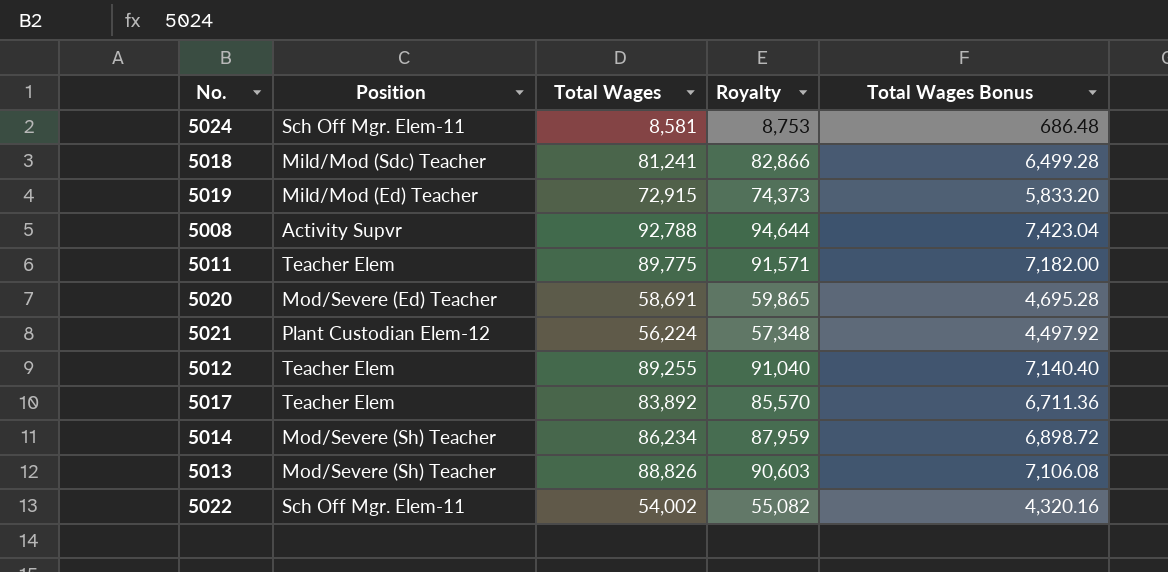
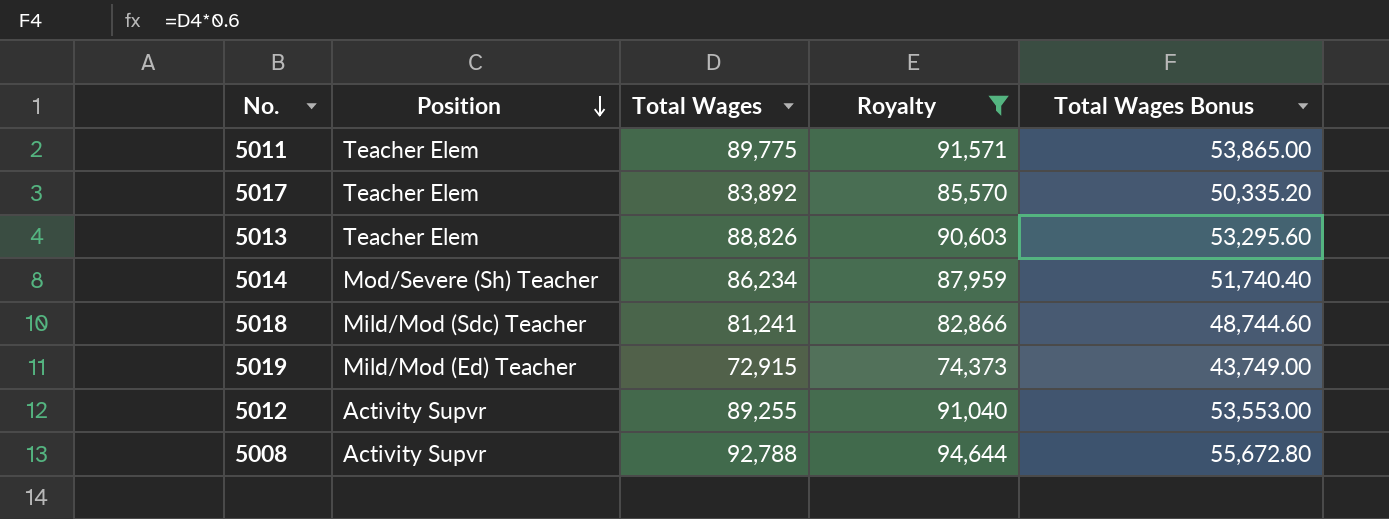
filter: none -> Royalty >= 74,373
row order: none -> Position descending
column Total Wages Bonus | formula: [Total Wages] * 0.08 -> [Total Wages] * 0.6
5013 | Position: Mod/Severe (Sh) Teacher -> Teacher Elem
5012 | Position: Teacher Elem -> Activity Supvr

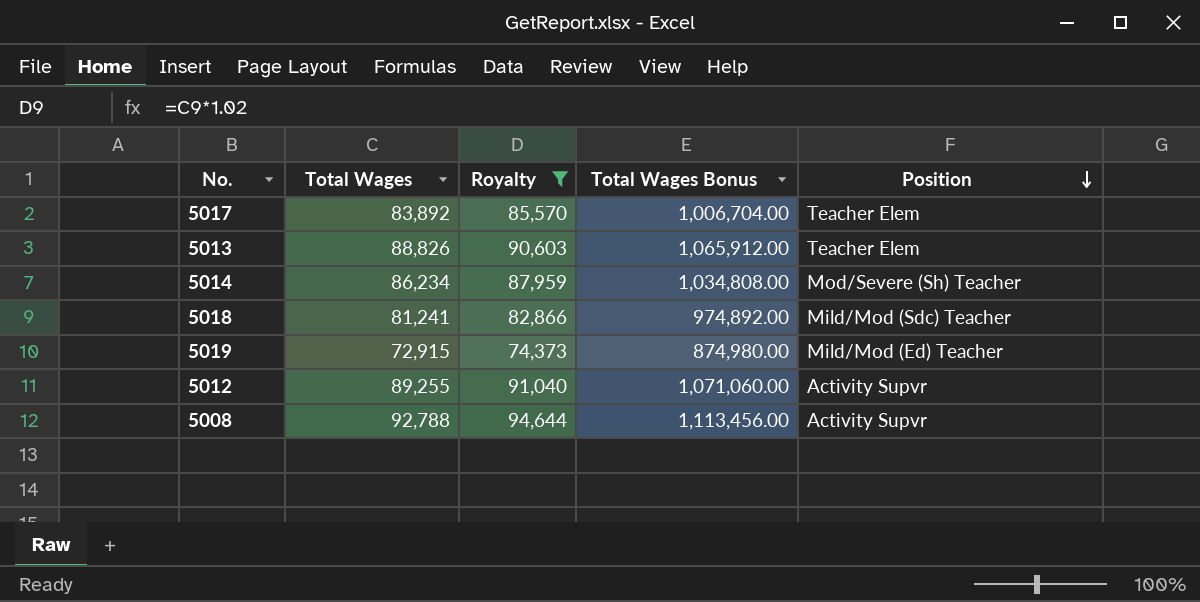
column Total Wages Bonus | formula: [Total Wages] * 0.6 -> [Total Wages] * 12
column Position | position: 2 -> 5
row 5011: Teacher Elem | 89,775 | 91,571 | 53,865.00 -> none

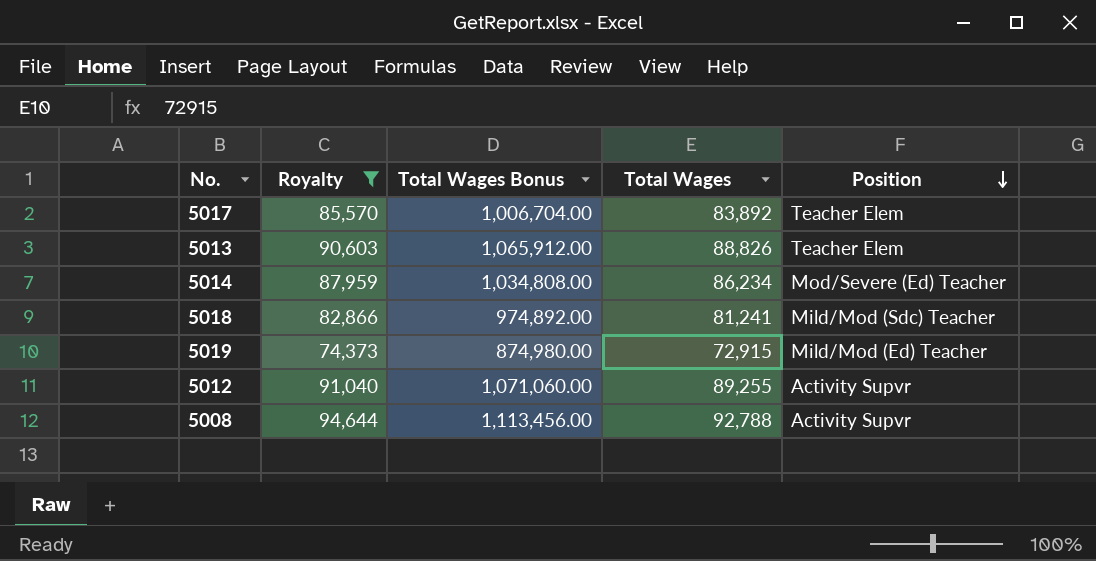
column Total Wages | position: 2 -> 4
5014 | Position: Mod/Severe (Sh) Teacher -> Mod/Severe (Ed) Teacher

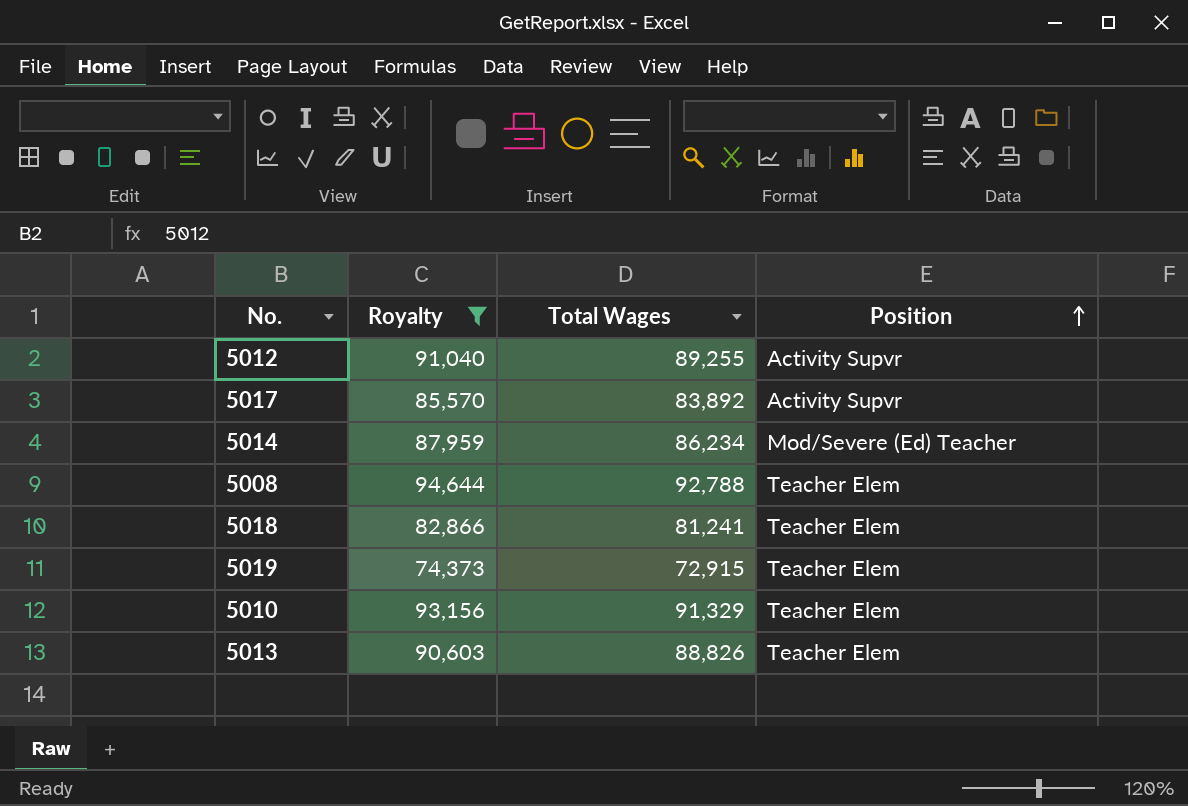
row order: Position descending -> Position ascending
column Total Wages Bonus | formula: [Total Wages] * 12 -> none
5017 | Position: Teacher Elem -> Activity Supvr
5008 | Position: Activity Supvr -> Teacher Elem
5018 | Position: Mild/Mod (Sdc) Teacher -> Teacher Elem
5019 | Position: Mild/Mod (Ed) Teacher -> Teacher Elem
row 5010: none -> 93,156 | 91,329 | Teacher Elem

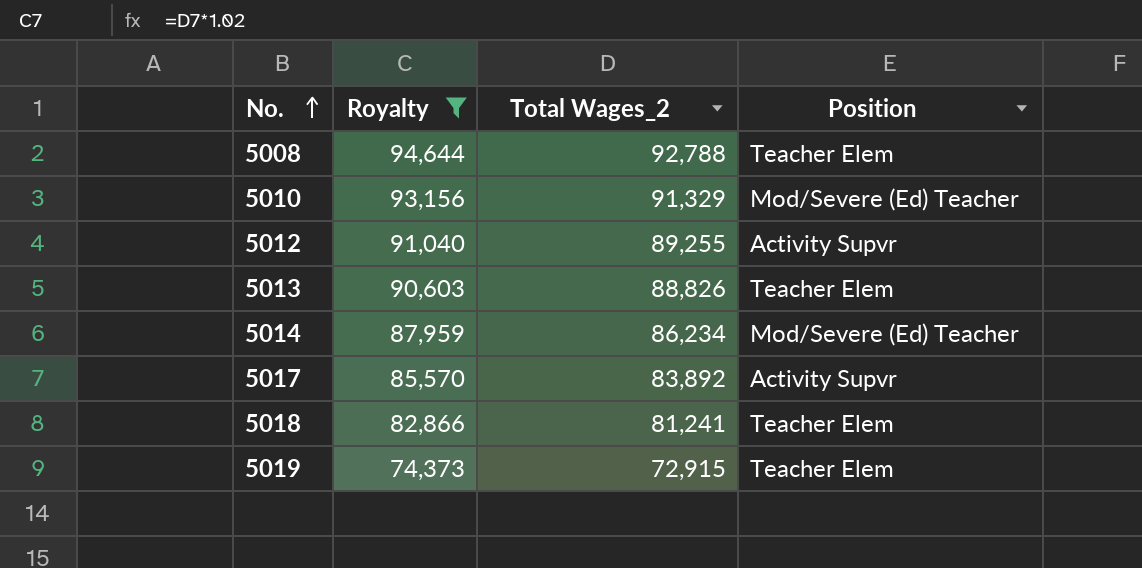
row order: Position ascending -> No. ascending
column name: Total Wages -> Total Wages_2
5010 | Position: Teacher Elem -> Mod/Severe (Ed) Teacher

